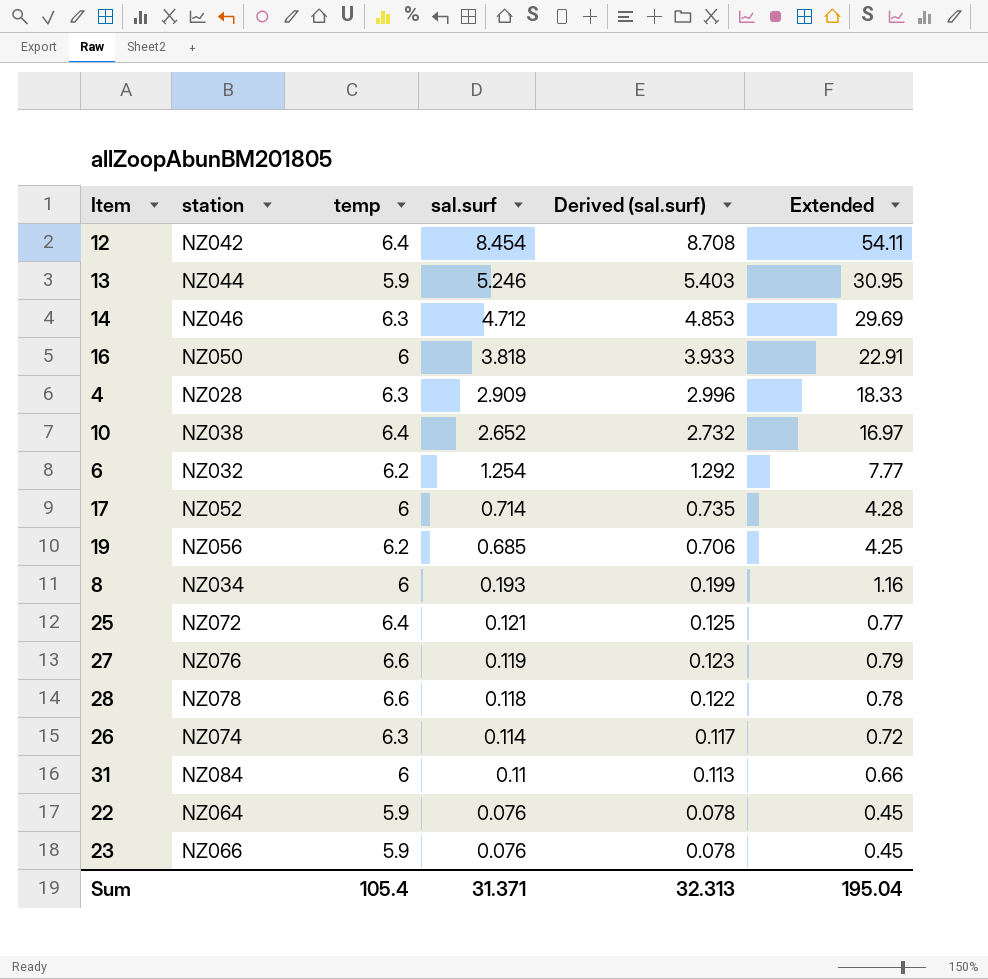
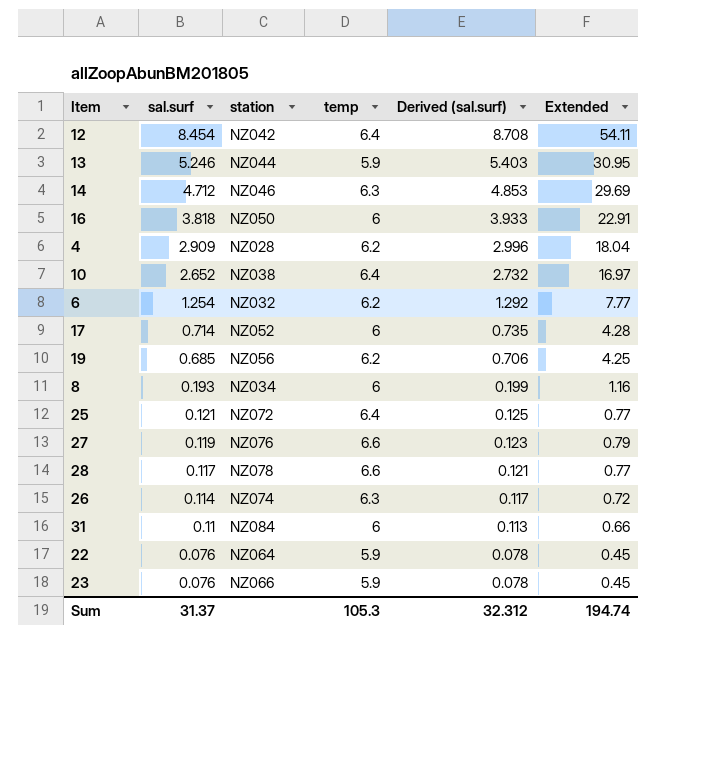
column sal.surf | position: 4 -> 2
4 | temp: 6.3 -> 6.2
4 | Extended: 18.33 -> 18.04
28 | sal.surf: 0.118 -> 0.117
28 | Derived (sal.surf): 0.122 -> 0.121
28 | Extended: 0.78 -> 0.77
Sum | sal.surf: 31.371 -> 31.37
Sum | temp: 105.4 -> 105.3
Sum | Derived (sal.surf): 32.313 -> 32.312
Sum | Extended: 195.04 -> 194.74

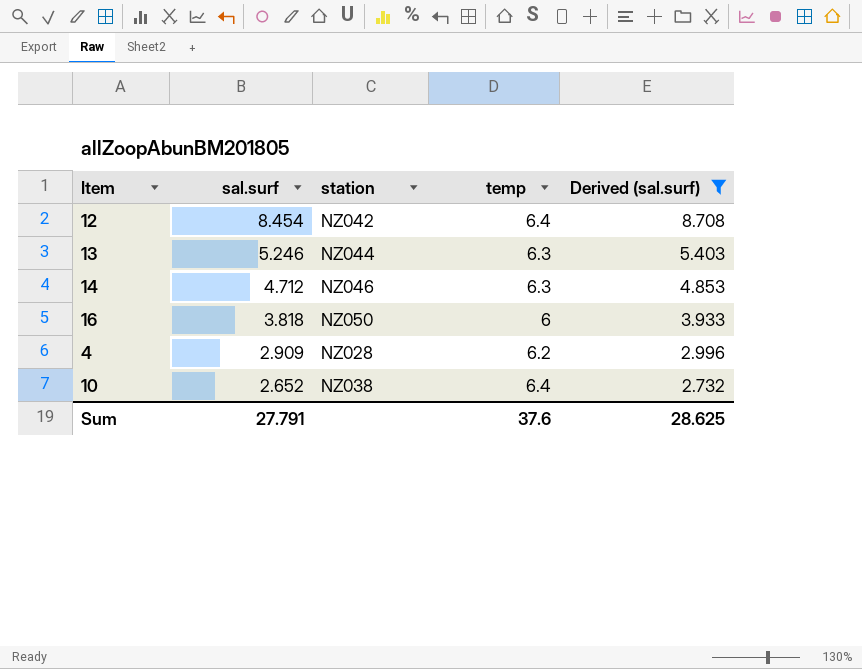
filter: none -> Derived (sal.surf) >= 2.732
column Extended | formula: [sal.surf] * [temp] -> none
13 | temp: 5.9 -> 6.3
Sum | sal.surf: 31.37 -> 27.791
Sum | temp: 105.3 -> 37.6
Sum | Derived (sal.surf): 32.312 -> 28.625

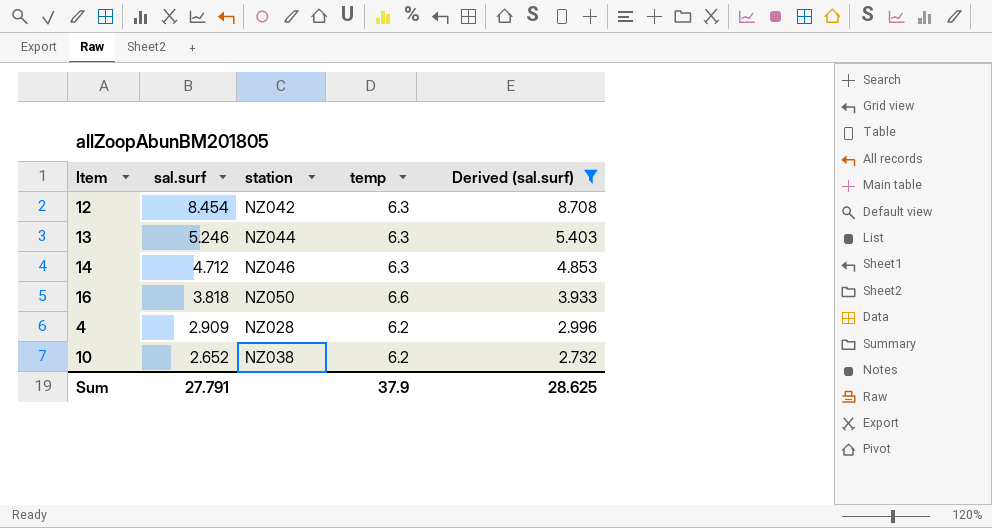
12 | temp: 6.4 -> 6.3
16 | temp: 6 -> 6.6
10 | temp: 6.4 -> 6.2
Sum | temp: 37.6 -> 37.9

